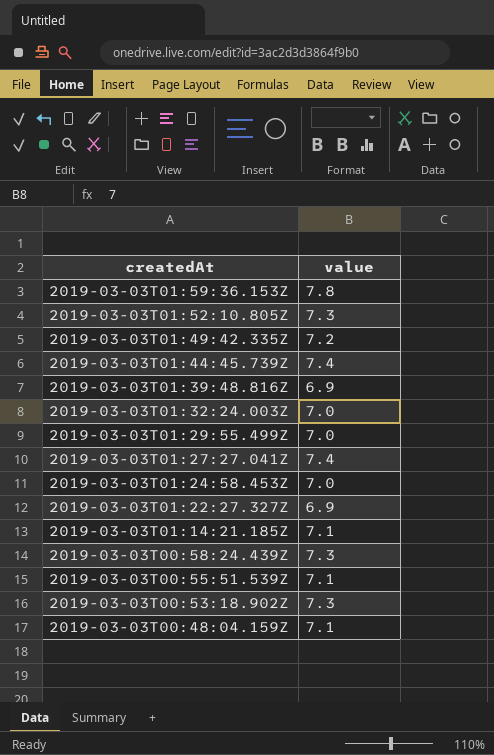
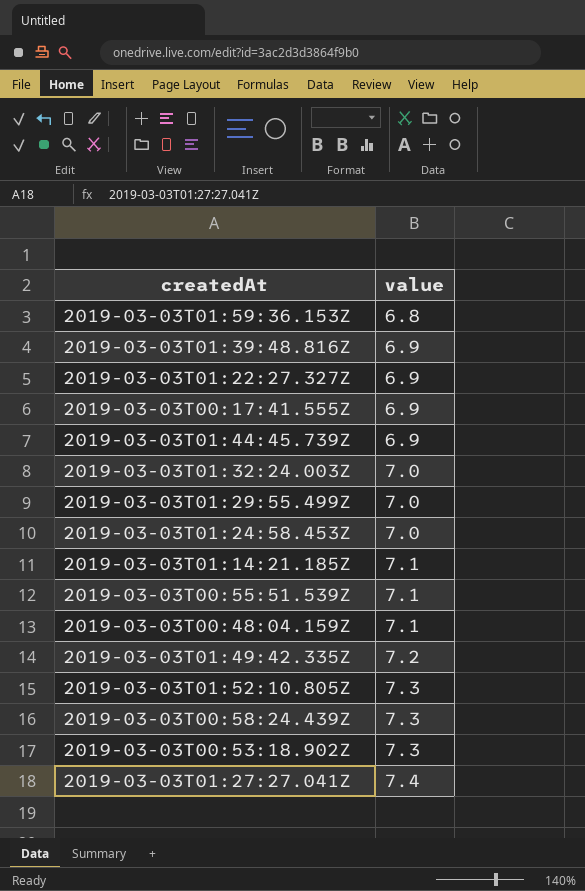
row order: createdAt descending -> value ascending
2019-03-03T01:59:36.153Z | value: 7.8 -> 6.8
row 2019-03-03T00:17:41.555Z: none -> 6.9
2019-03-03T01:44:45.739Z | value: 7.4 -> 6.9

